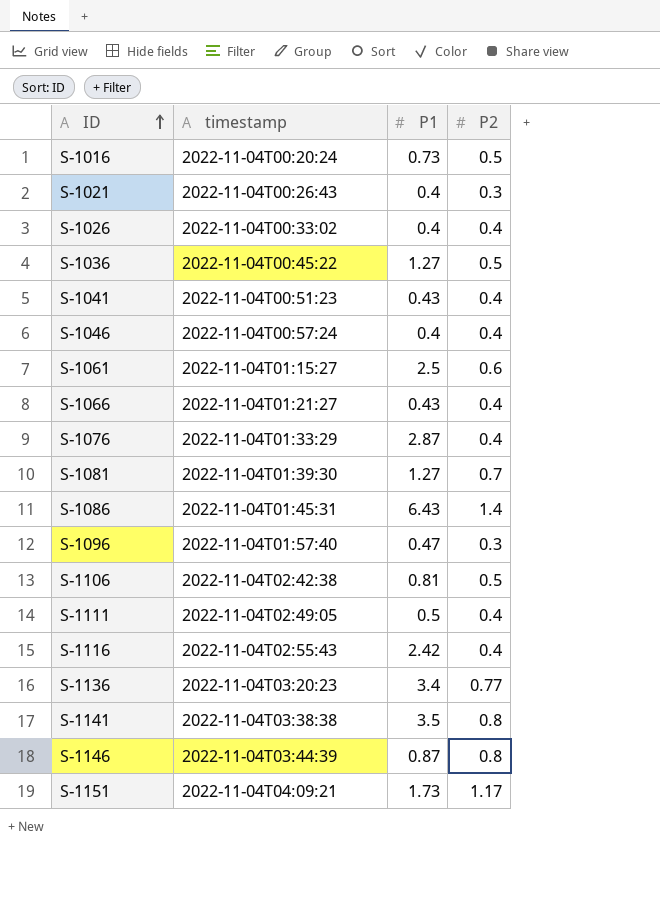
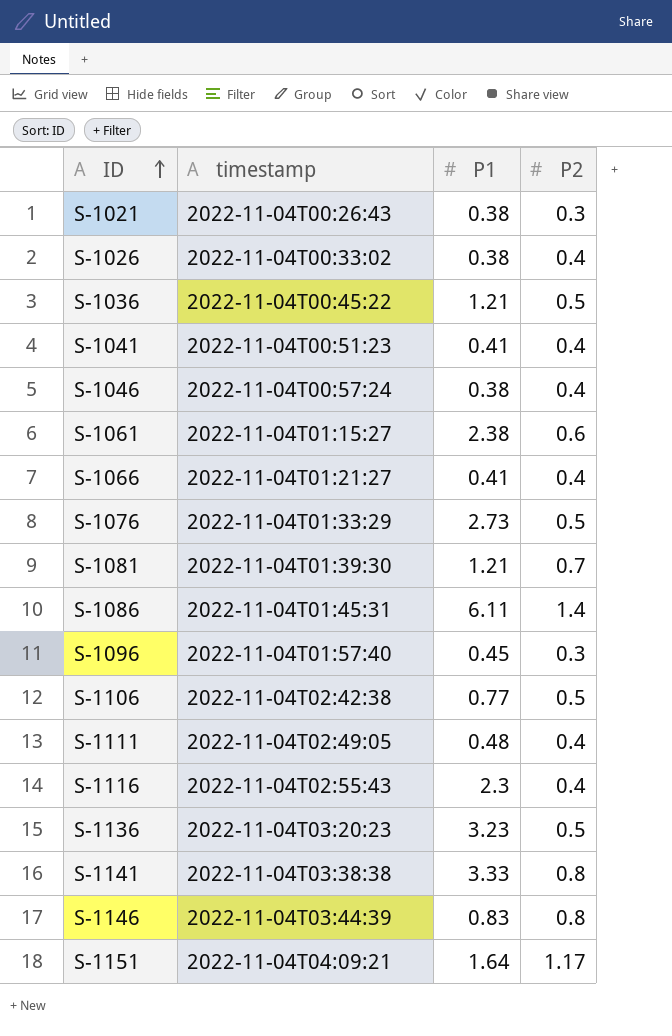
row S-1016: 2022-11-04T00:20:24 | 0.73 | 0.5 -> none
S-1021 | P1: 0.4 -> 0.38
S-1026 | P1: 0.4 -> 0.38
S-1036 | P1: 1.27 -> 1.21
S-1041 | P1: 0.43 -> 0.41
S-1046 | P1: 0.4 -> 0.38
S-1061 | P1: 2.5 -> 2.38
S-1066 | P1: 0.43 -> 0.41
S-1076 | P1: 2.87 -> 2.73
S-1076 | P2: 0.4 -> 0.5
S-1081 | P1: 1.27 -> 1.21
S-1086 | P1: 6.43 -> 6.11
S-1096 | P1: 0.47 -> 0.45
S-1106 | P1: 0.81 -> 0.77
S-1111 | P1: 0.5 -> 0.48
S-1116 | P1: 2.42 -> 2.3
S-1136 | P1: 3.4 -> 3.23
S-1136 | P2: 0.77 -> 0.5
S-1141 | P1: 3.5 -> 3.33
S-1146 | P1: 0.87 -> 0.83
S-1151 | P1: 1.73 -> 1.64

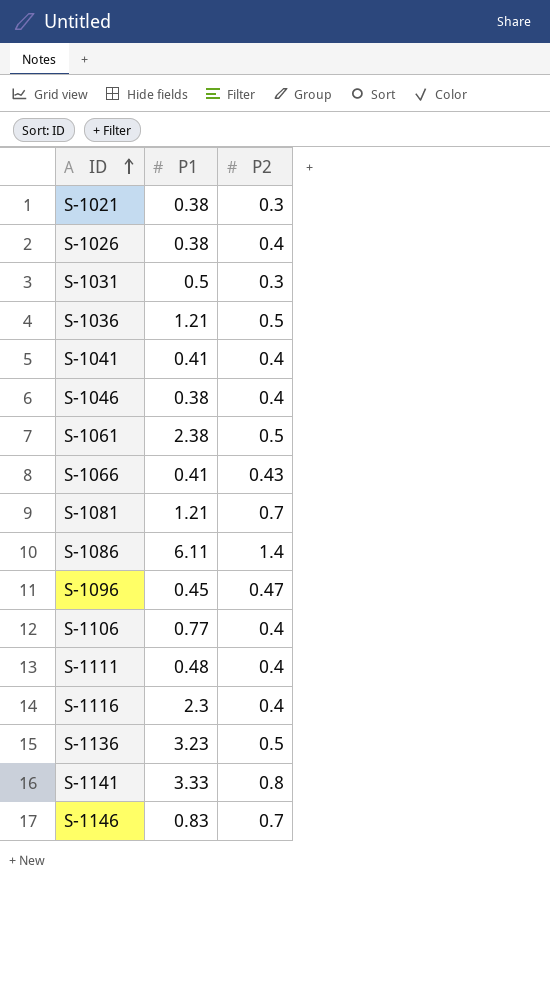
column timestamp | position: 2 -> none
row S-1076: 2022-11-04T01:33:29 | 2.73 | 0.5 -> none
row S-1151: 2022-11-04T04:09:21 | 1.64 | 1.17 -> none
row S-1031: none -> 0.5 | 0.3
S-1061 | P2: 0.6 -> 0.5
S-1066 | P2: 0.4 -> 0.43
S-1096 | P2: 0.3 -> 0.47
S-1106 | P2: 0.5 -> 0.4
S-1146 | P2: 0.8 -> 0.7

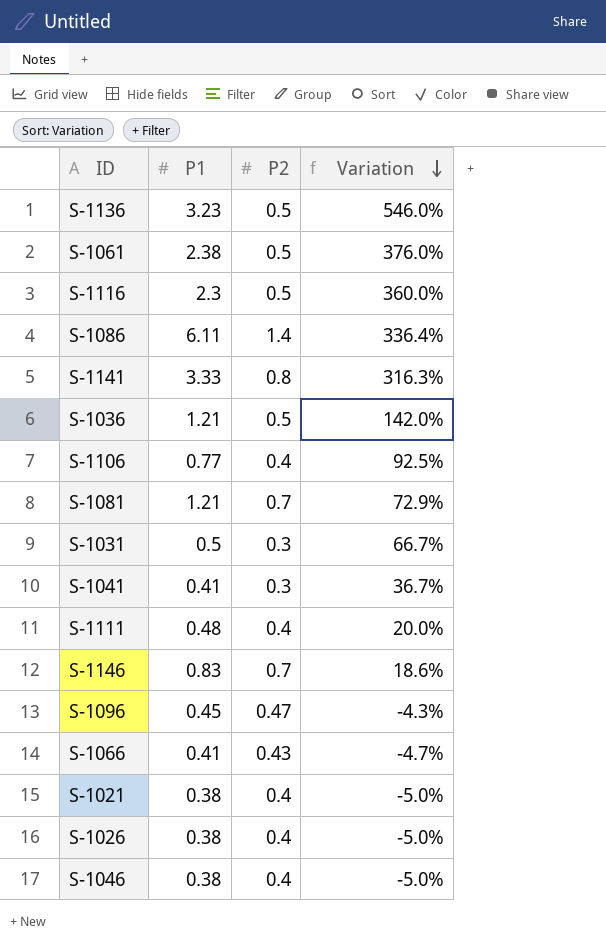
row order: ID ascending -> Variation descending
column Variation | formula: none -> ([P1] - [P2]) / [P2]
S-1116 | P2: 0.4 -> 0.5
S-1041 | P2: 0.4 -> 0.3
S-1021 | P2: 0.3 -> 0.4

